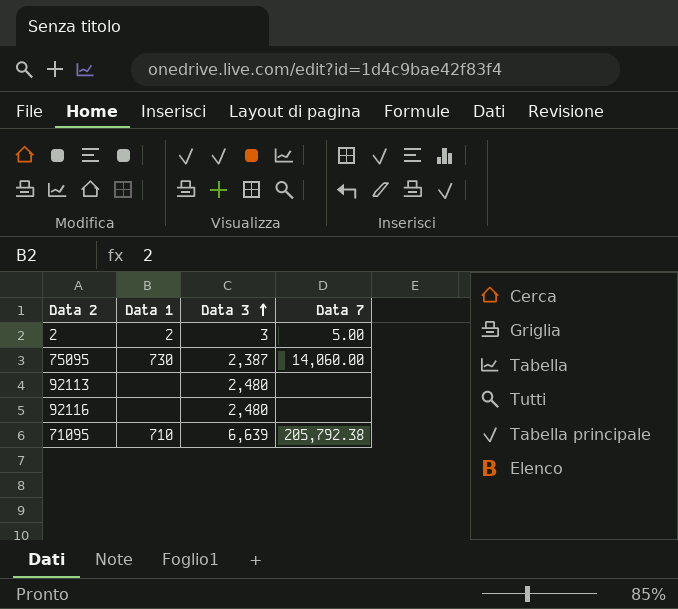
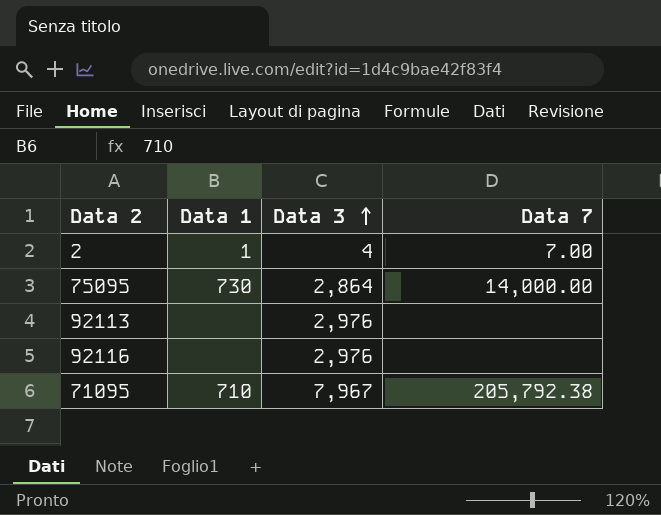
2 | Data 1: 2 -> 1
2 | Data 3: 3 -> 4
2 | Data 7: 5.00 -> 7.00
75095 | Data 3: 2,387 -> 2,864
75095 | Data 7: 14,060.00 -> 14,000.00
92113 | Data 3: 2,480 -> 2,976
92116 | Data 3: 2,480 -> 2,976
71095 | Data 3: 6,639 -> 7,967

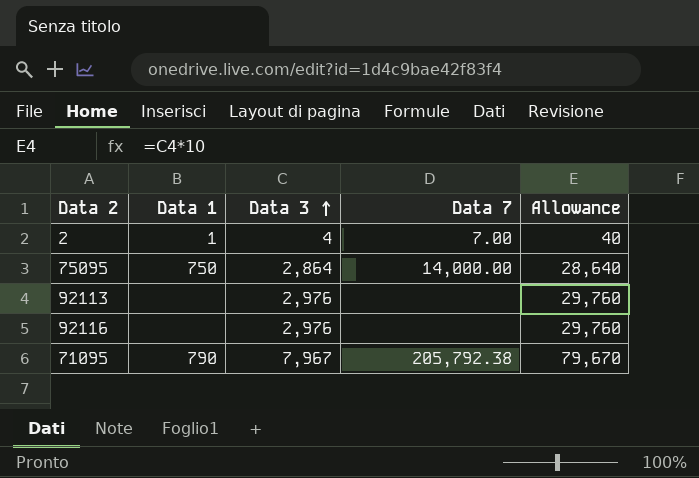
column Allowance | formula: none -> [Data 3] * 10
75095 | Data 1: 730 -> 750
71095 | Data 1: 710 -> 790

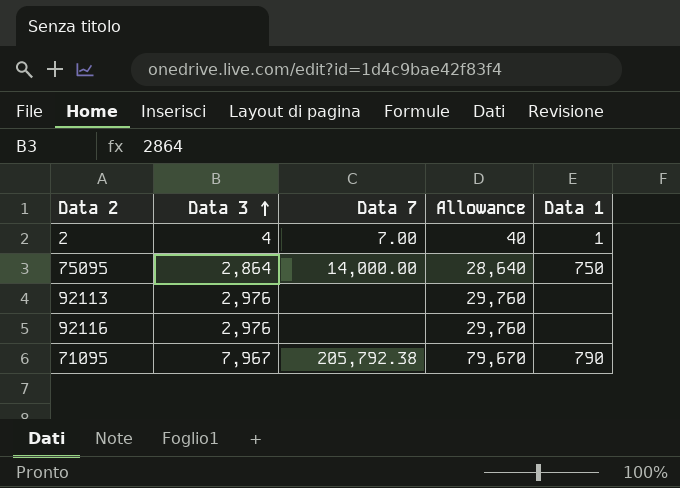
column Data 1 | position: 2 -> 5

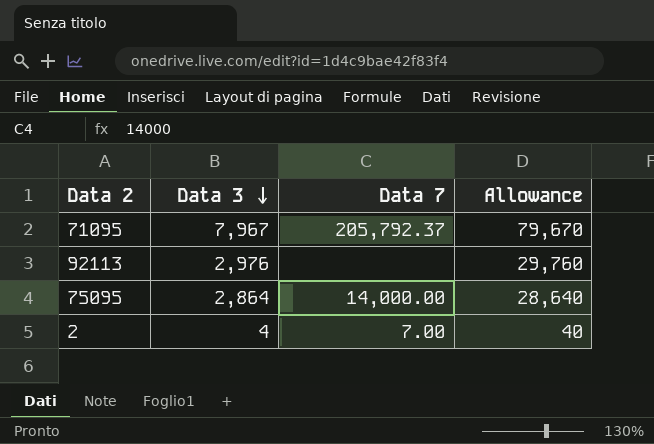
row order: Data 3 ascending -> Data 3 descending
column Data 1 | position: 5 -> none
row 92116: 2,976 | none | 29,760 | none -> none
71095 | Data 7: 205,792.38 -> 205,792.37

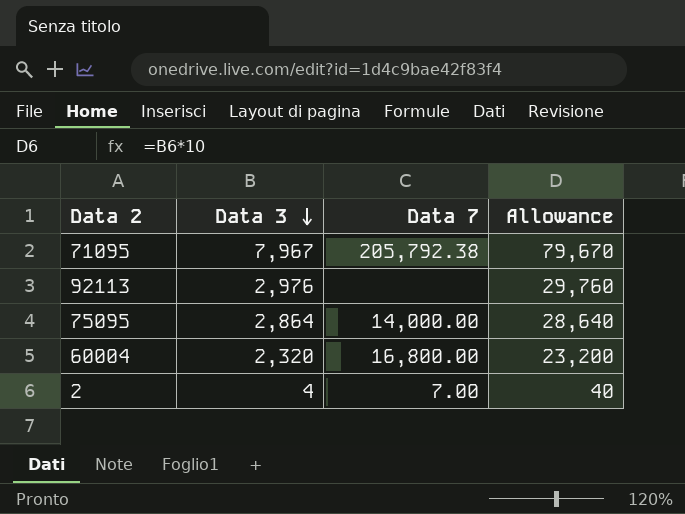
71095 | Data 7: 205,792.37 -> 205,792.38
row 60004: none -> 2,320 | 16,800.00 | 23,200

